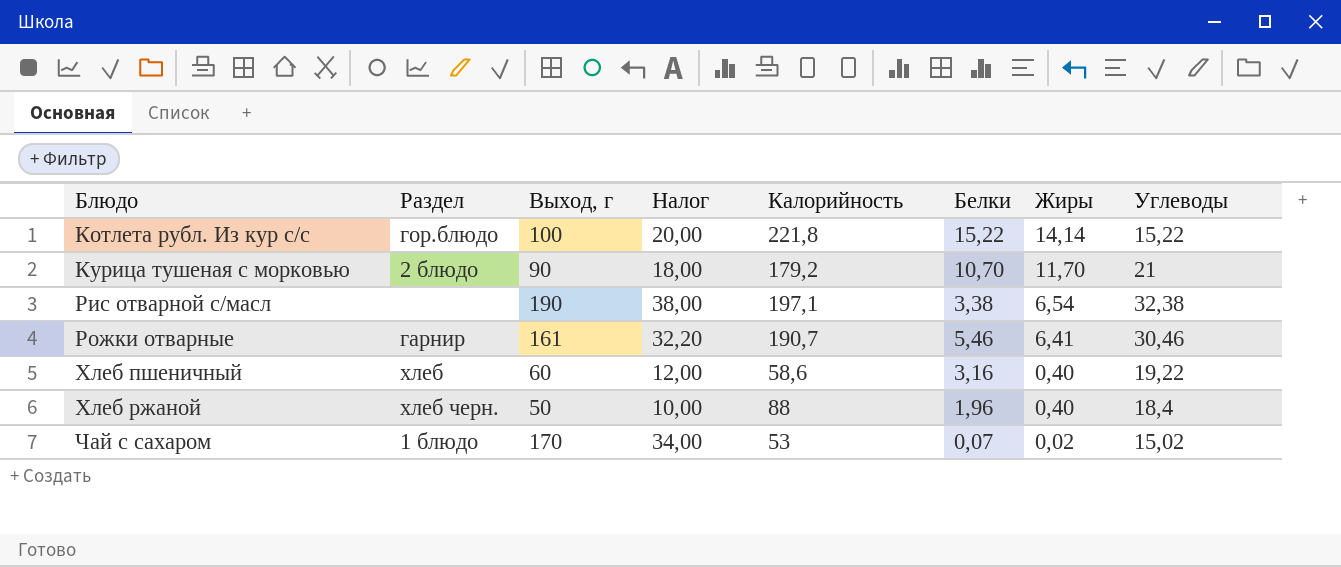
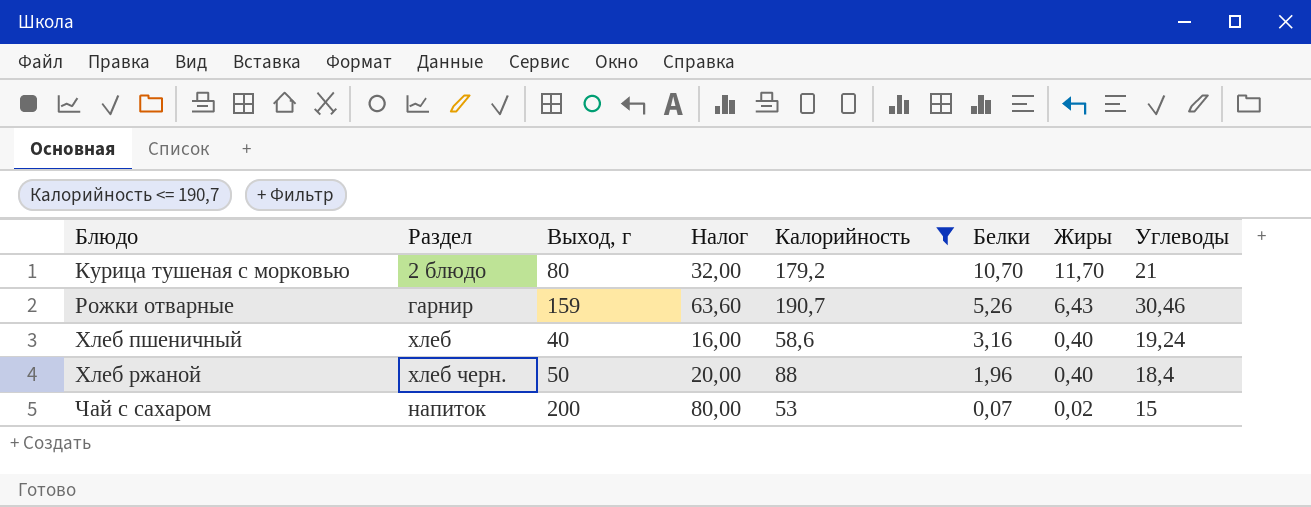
filter: none -> Калорийность <= 190,7
column Налог | formula: [Выход, г] * 0,2 -> [Выход, г] * 0,4
Курица тушеная с морковью | Выход, г: 90 -> 80
Рожки отварные | Выход, г: 161 -> 159
Рожки отварные | Белки: 5,46 -> 5,26
Рожки отварные | Жиры: 6,41 -> 6,43
Хлеб пшеничный | Выход, г: 60 -> 40
Хлеб пшеничный | Углеводы: 19,22 -> 19,24
Чай с сахаром | Раздел: 1 блюдо -> напиток
Чай с сахаром | Выход, г: 170 -> 200
Чай с сахаром | Углеводы: 15,02 -> 15

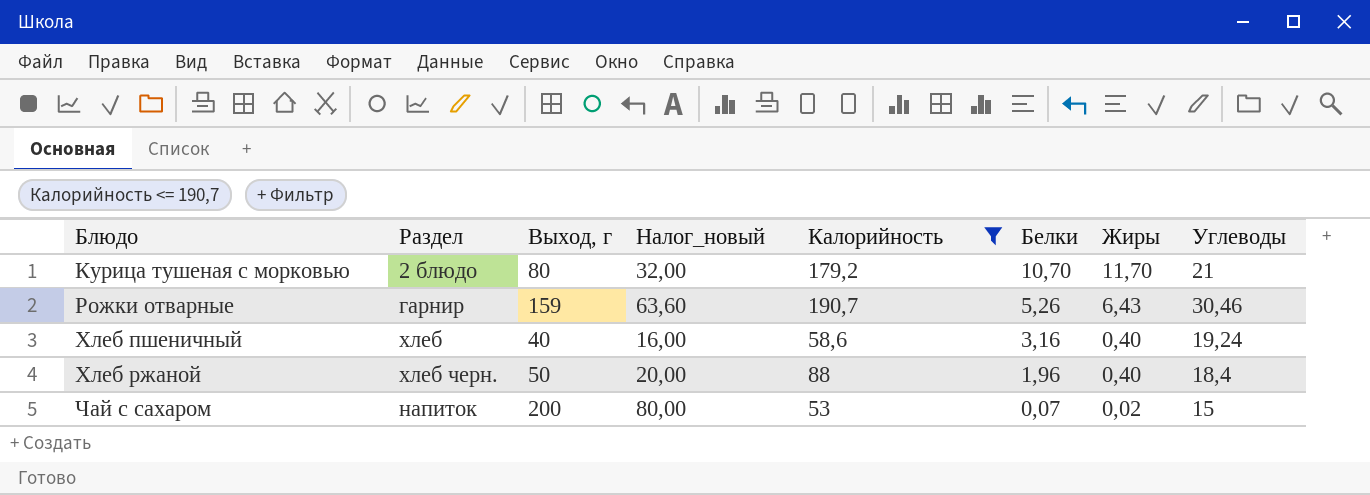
column name: Налог -> Налог_новый

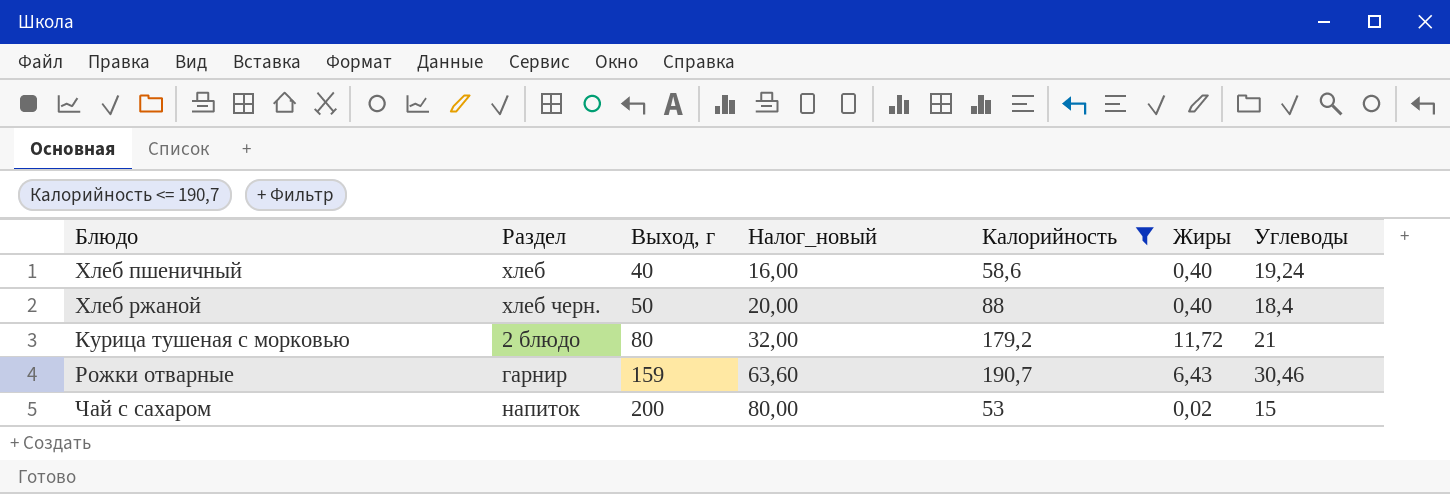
row order: Блюдо ascending -> Выход, г ascending
column Белки | position: 6 -> none
Курица тушеная с морковью | Жиры: 11,70 -> 11,72

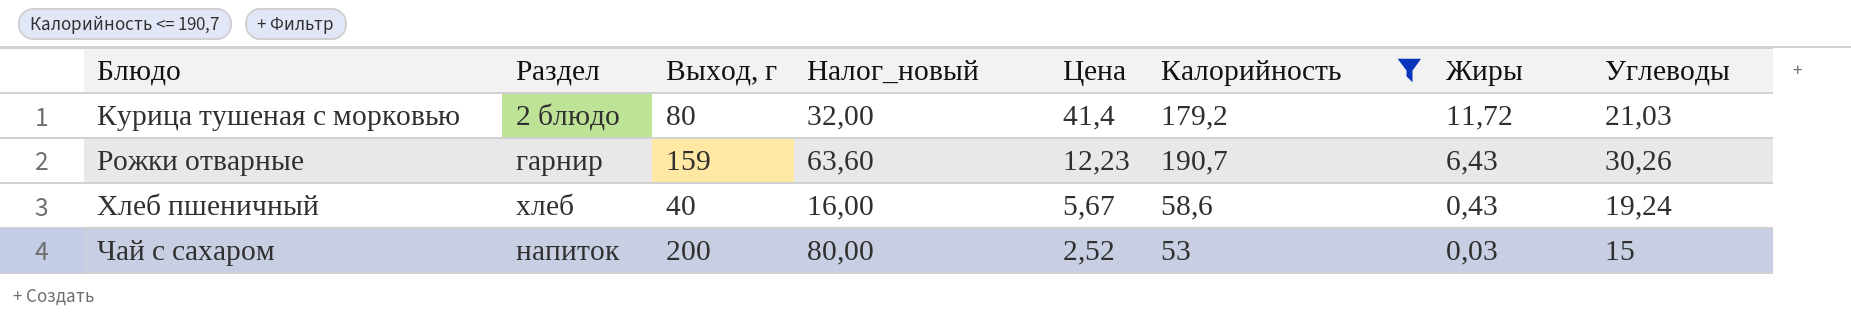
row order: Выход, г ascending -> Блюдо ascending
column Цена | position: none -> 5
row Хлеб ржаной: хлеб черн. | 50 | 20,00 | 88 | 0,40 | 18,4 -> none
Курица тушеная с морковью | Углеводы: 21 -> 21,03
Рожки отварные | Углеводы: 30,46 -> 30,26
Хлеб пшеничный | Жиры: 0,40 -> 0,43
Чай с сахаром | Жиры: 0,02 -> 0,03

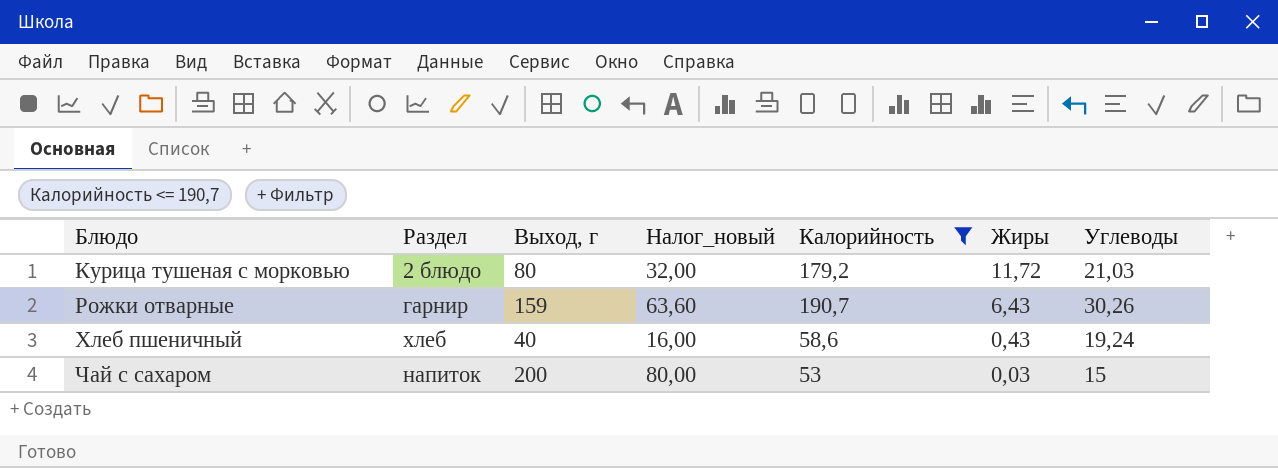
column Цена | position: 5 -> none

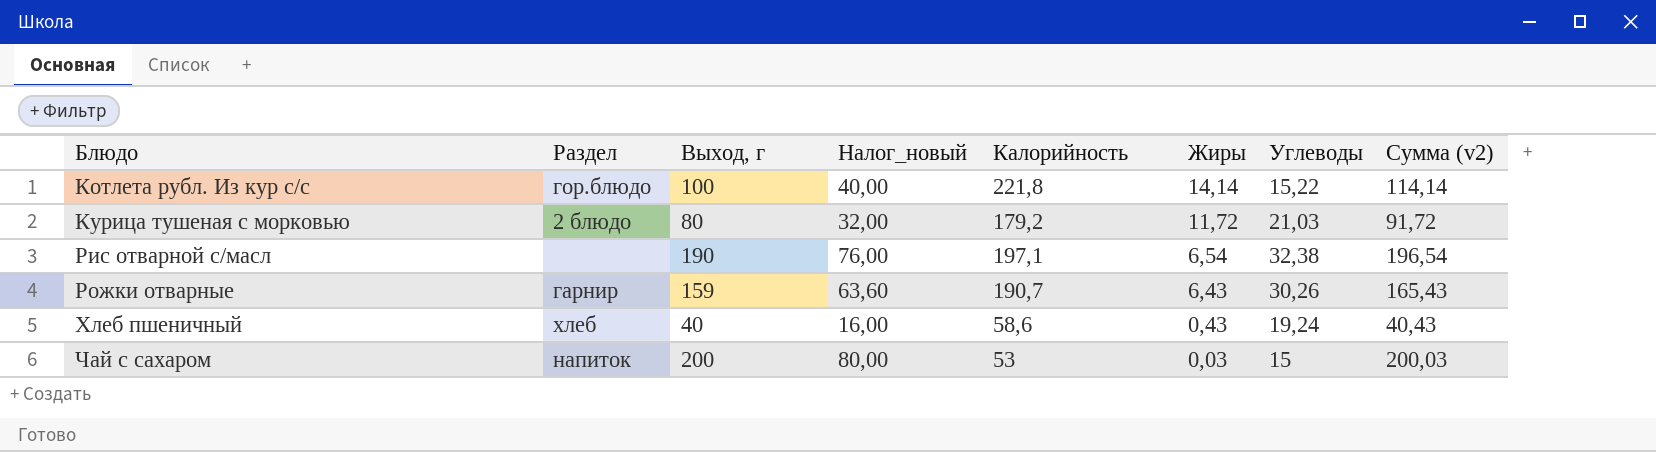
filter: Калорийность <= 190,7 -> none
column Сумма (v2) | formula: none -> [Выход, г] + [Жиры]

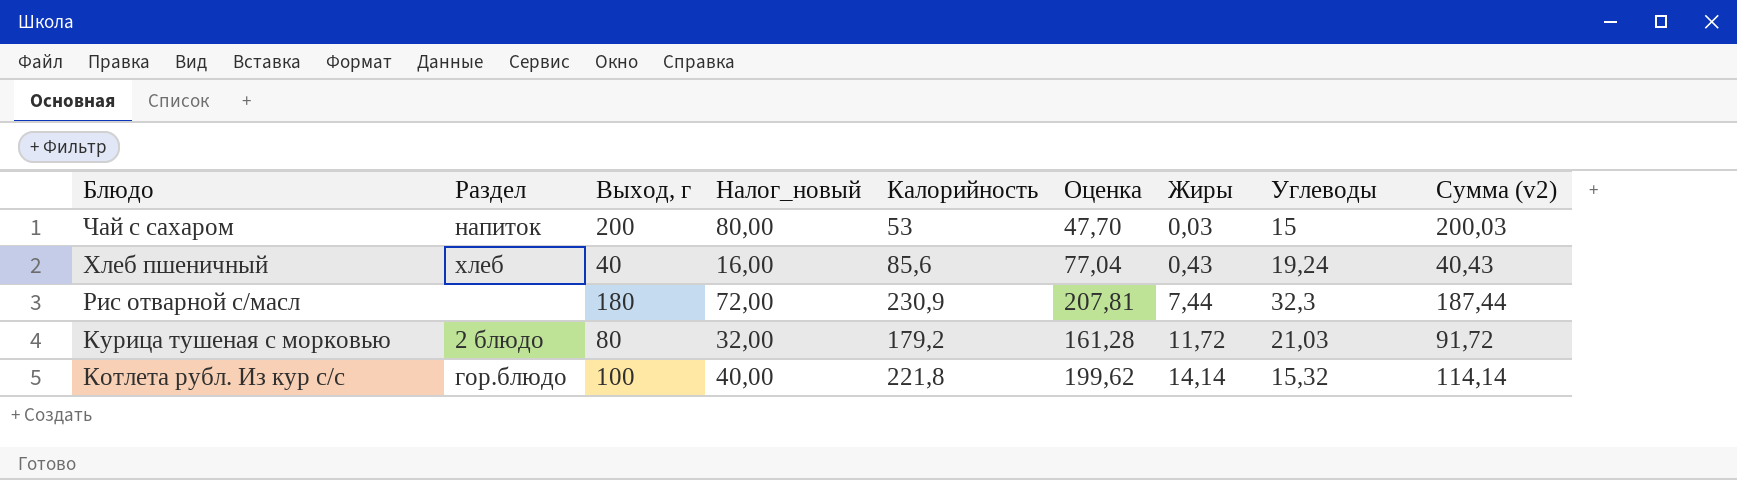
row order: Блюдо ascending -> Блюдо descending
column Оценка | formula: none -> [Калорийность] * 0,9
row Рожки отварные: гарнир | 159 | 63,60 | 190,7 | 6,43 | 30,26 | 165,43 -> none
Хлеб пшеничный | Калорийность: 58,6 -> 85,6
Рис отварной с/масл | Выход, г: 190 -> 180
Рис отварной с/масл | Налог_новый: 76,00 -> 72,00
Рис отварной с/масл | Калорийность: 197,1 -> 230,9
Рис отварной с/масл | Жиры: 6,54 -> 7,44
Рис отварной с/масл | Углеводы: 32,38 -> 32,3
Рис отварной с/масл | Сумма (v2): 196,54 -> 187,44
Котлета рубл. Из кур с/с | Углеводы: 15,22 -> 15,32

